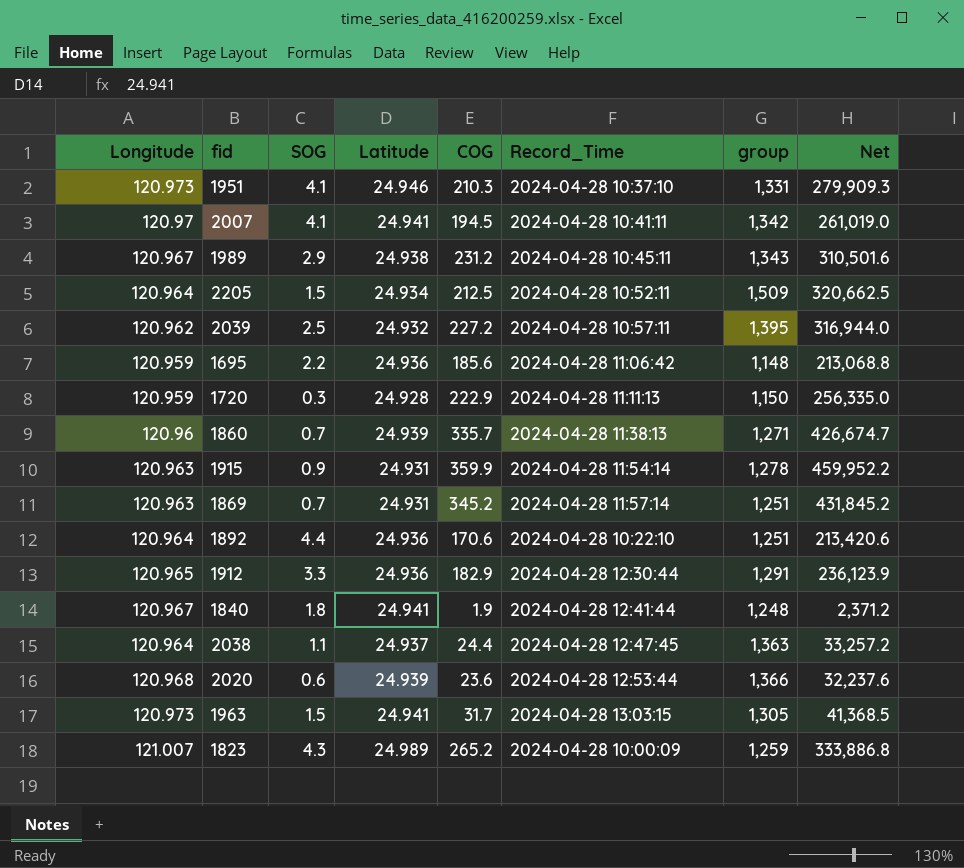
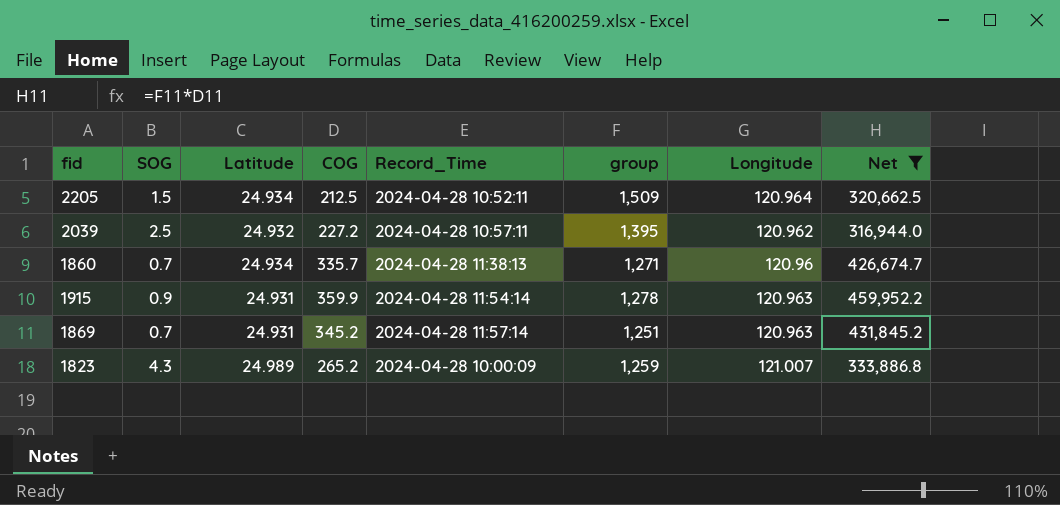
filter: none -> Net >= 316,944.0
column Longitude | position: 1 -> 7
1860 | Latitude: 24.939 -> 24.934

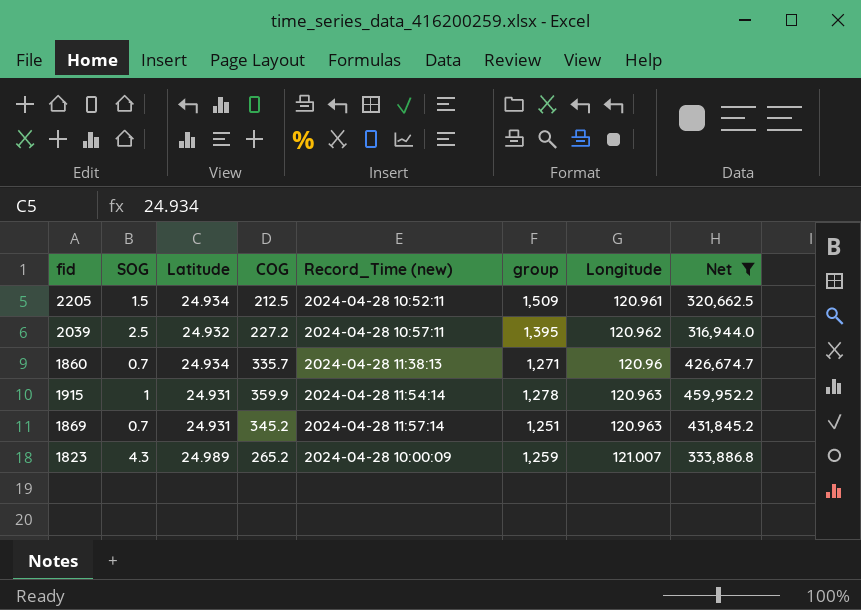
column name: Record_Time -> Record_Time (new)
2205 | Longitude: 120.964 -> 120.961
1915 | SOG: 0.9 -> 1

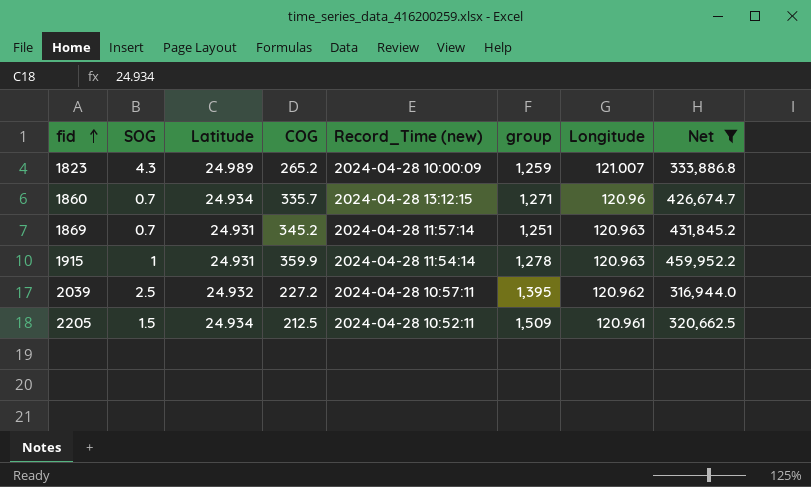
row order: none -> fid ascending
1860 | Record_Time (new): 2024-04-28 11:38:13 -> 2024-04-28 13:12:15

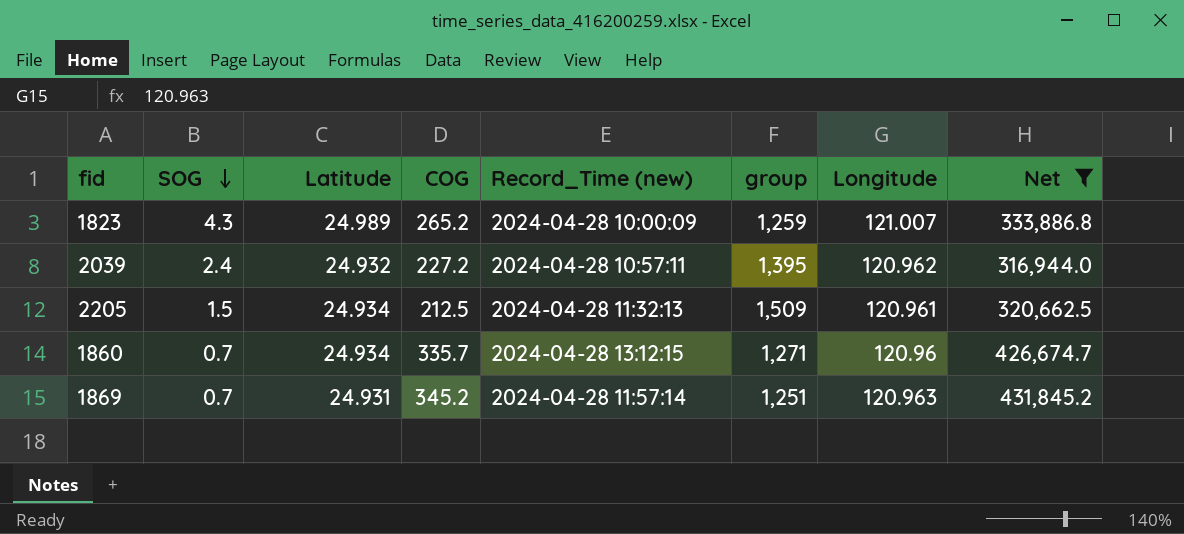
row order: fid ascending -> SOG descending
row 1915: 1 | 24.931 | 359.9 | 2024-04-28 11:54:14 | 1,278 | 120.963 | 459,952.2 -> none
2039 | SOG: 2.5 -> 2.4
2205 | Record_Time (new): 2024-04-28 10:52:11 -> 2024-04-28 11:32:13

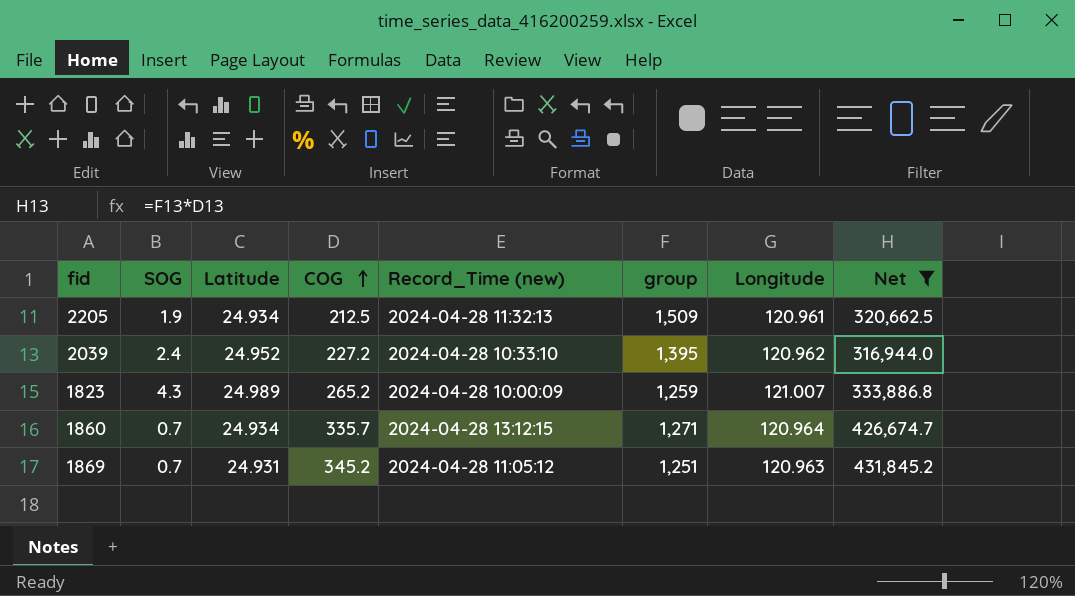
row order: SOG descending -> COG ascending
2205 | SOG: 1.5 -> 1.9
2039 | Latitude: 24.932 -> 24.952
2039 | Record_Time (new): 2024-04-28 10:57:11 -> 2024-04-28 10:33:10
1860 | Longitude: 120.96 -> 120.964
1869 | Record_Time (new): 2024-04-28 11:57:14 -> 2024-04-28 11:05:12

